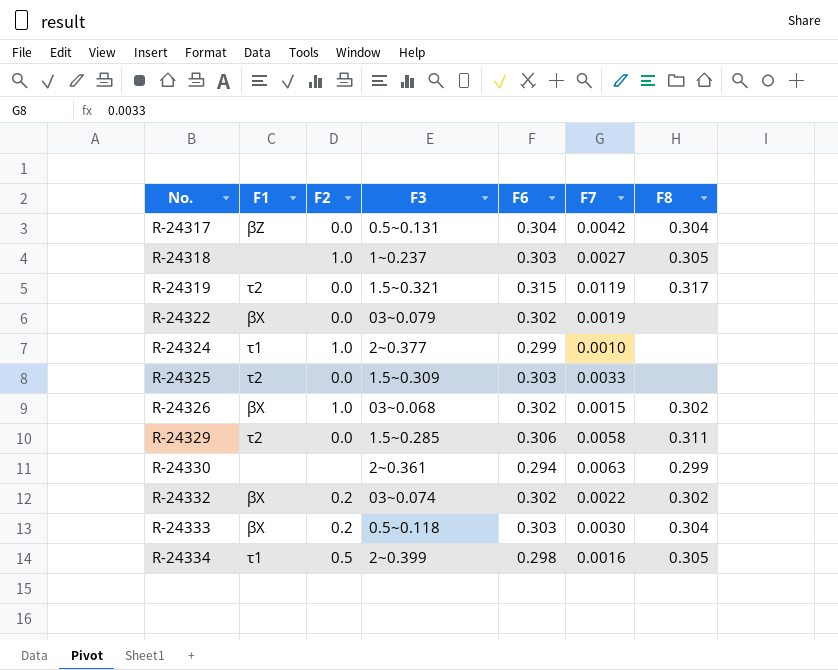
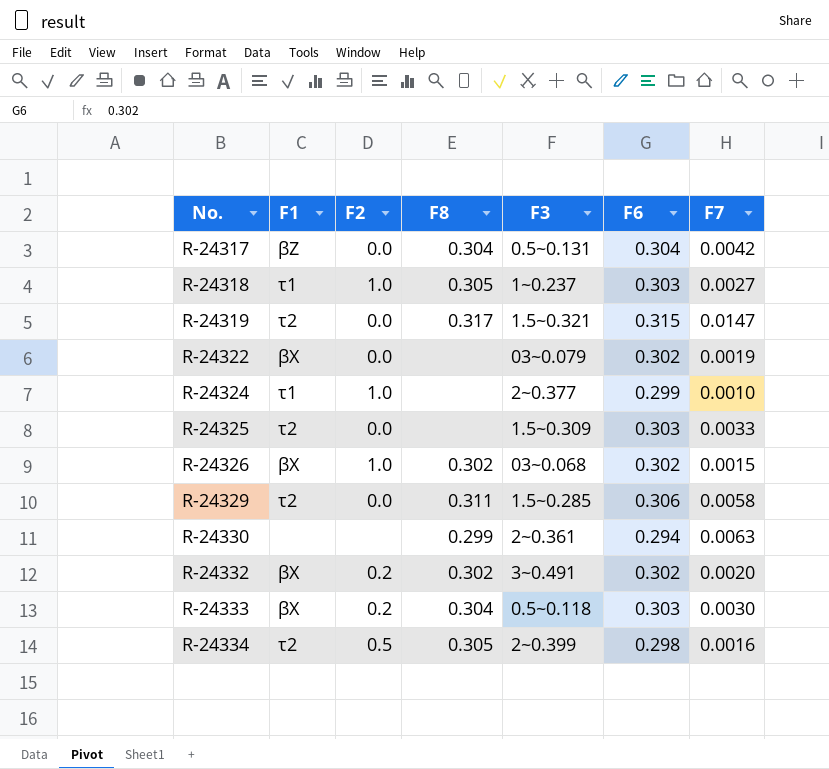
column F8 | position: 7 -> 4
R-24318 | F1: none -> τ1
R-24319 | F7: 0.0119 -> 0.0147
R-24332 | F3: 03~0.074 -> 3~0.491
R-24332 | F7: 0.0022 -> 0.0020
R-24334 | F1: τ1 -> τ2

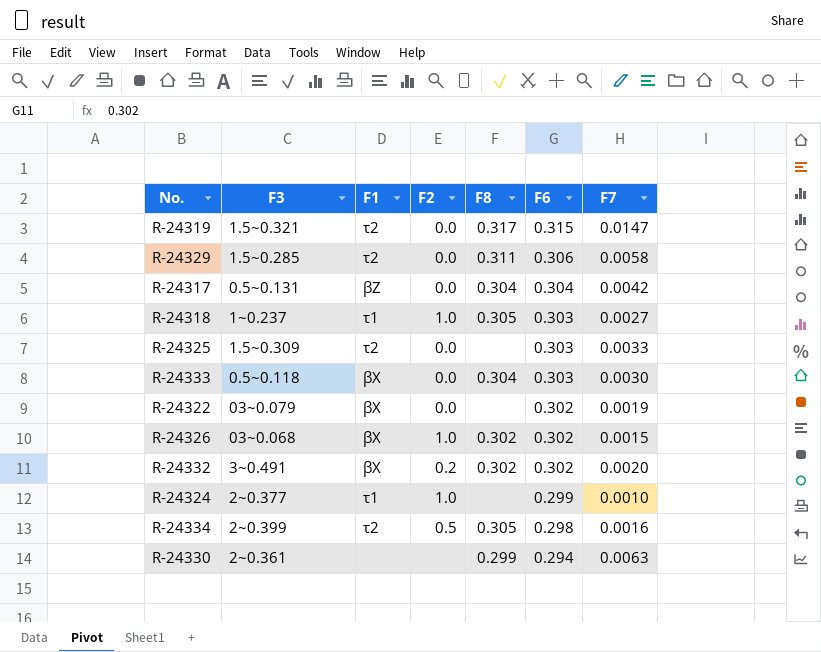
row order: No. ascending -> F6 descending
column F3 | position: 5 -> 2
R-24333 | F2: 0.2 -> 0.0

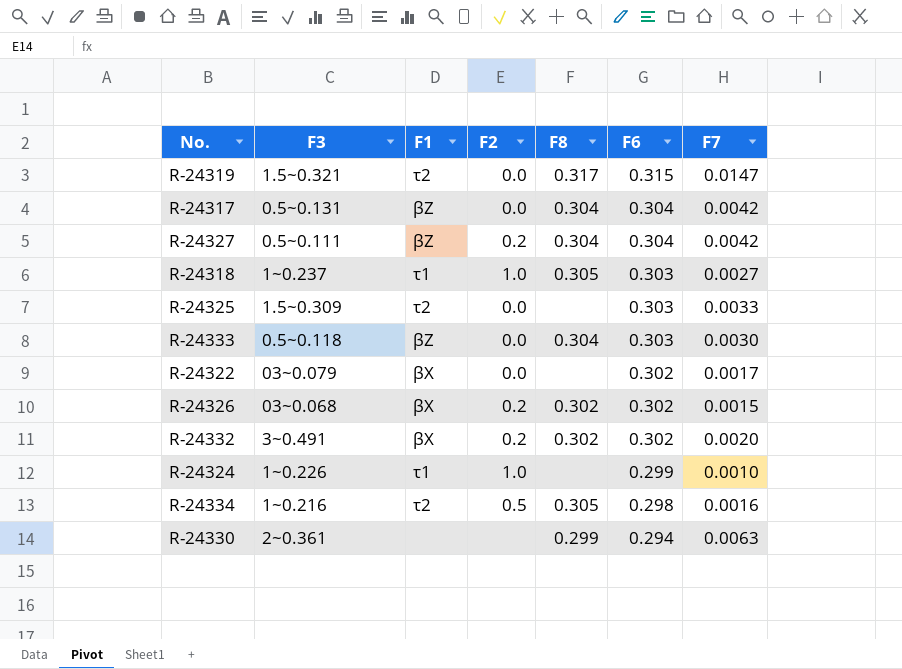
row R-24329: 1.5~0.285 | τ2 | 0.0 | 0.311 | 0.306 | 0.0058 -> none
row R-24327: none -> 0.5~0.111 | βZ | 0.2 | 0.304 | 0.304 | 0.0042
R-24333 | F1: βX -> βZ
R-24322 | F7: 0.0019 -> 0.0017
R-24326 | F2: 1.0 -> 0.2
R-24324 | F3: 2~0.377 -> 1~0.226
R-24334 | F3: 2~0.399 -> 1~0.216

